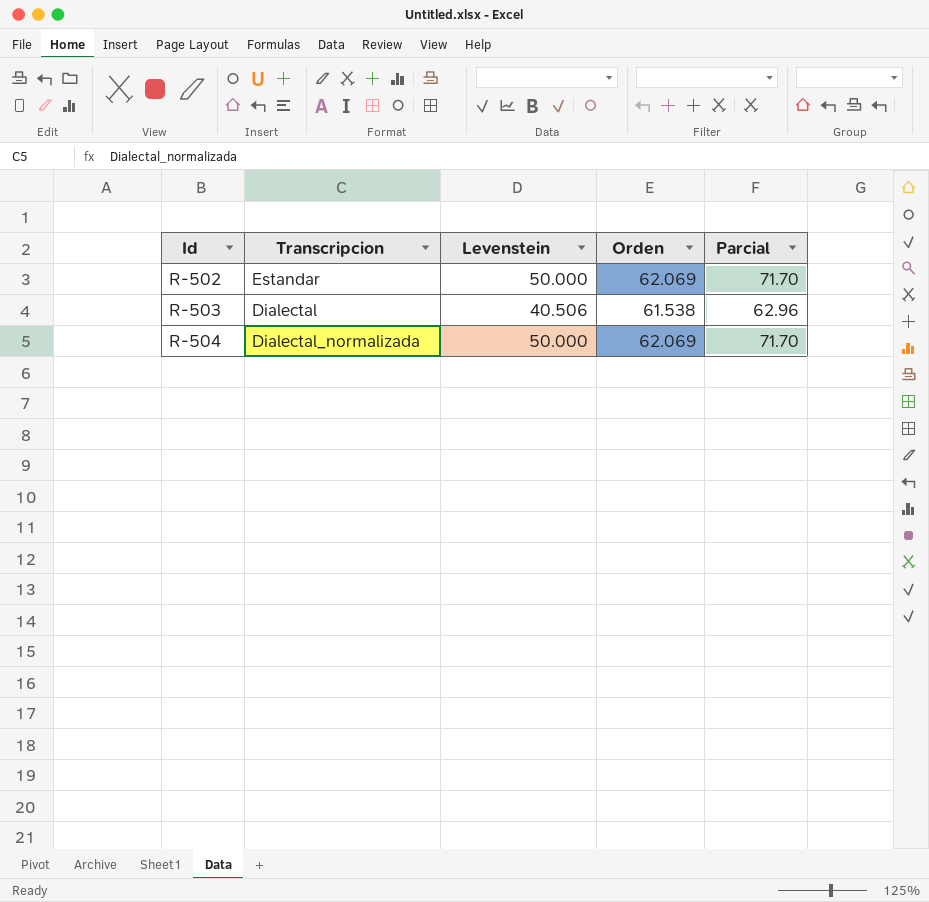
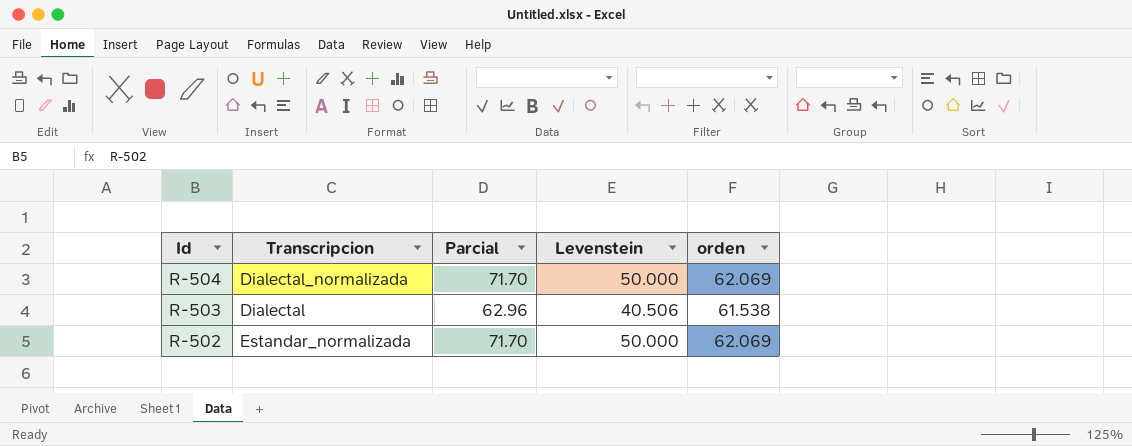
row order: Id ascending -> Id descending
column Parcial | position: 5 -> 3
column name: Orden -> orden
R-502 | Transcripcion: Estandar -> Estandar_normalizada

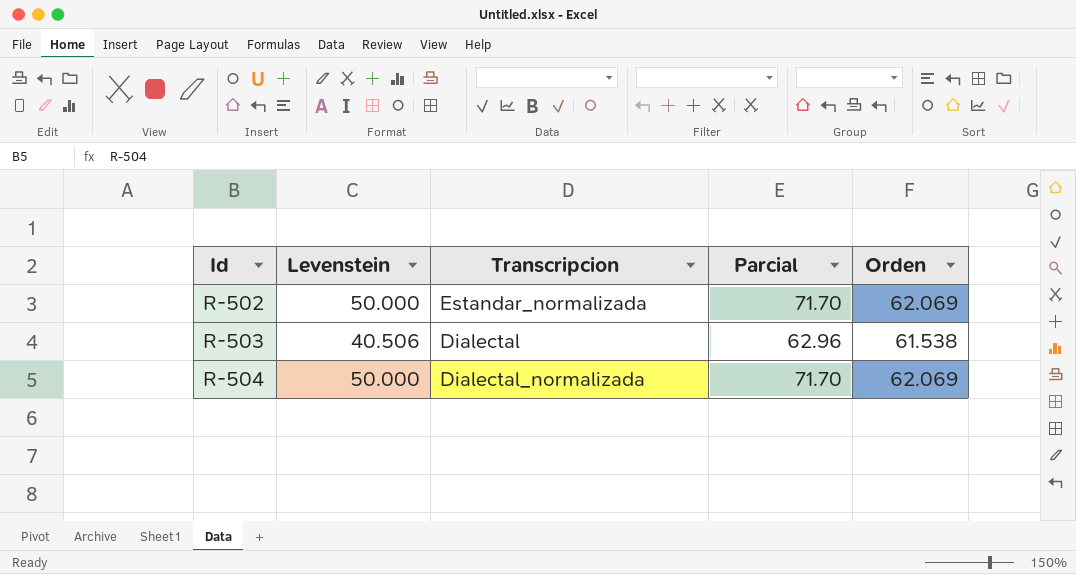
row order: Id descending -> Id ascending
column Levenstein | position: 4 -> 2
column name: orden -> Orden

